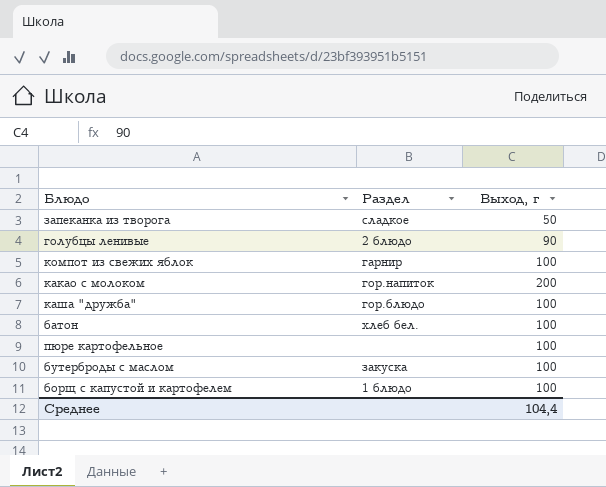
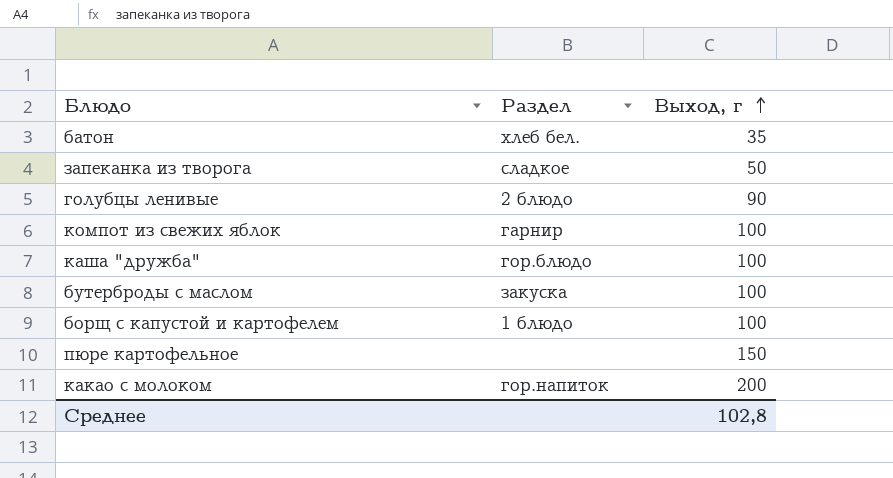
row order: none -> Выход, г ascending
батон | Выход, г: 100 -> 35
пюре картофельное | Выход, г: 100 -> 150
Среднее | Выход, г: 104,4 -> 102,8

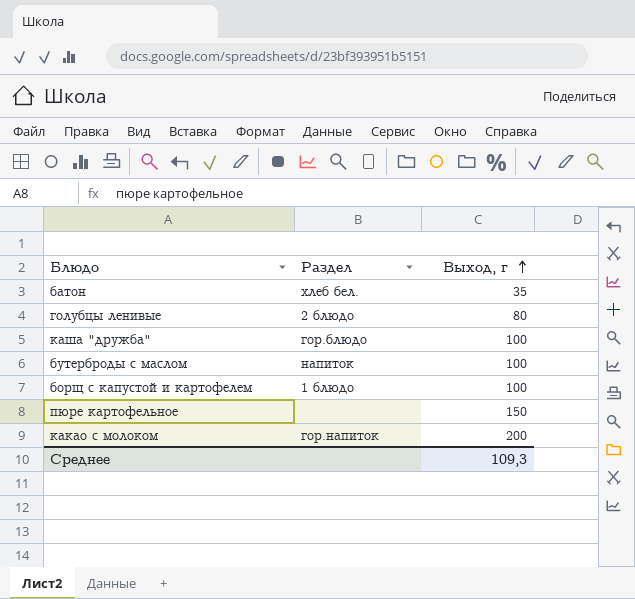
row запеканка из творога: сладкое | 50 -> none
row компот из свежих яблок: гарнир | 100 -> none
голубцы ленивые | Выход, г: 90 -> 80
бутерброды с маслом | Раздел: закуска -> напиток
Среднее | Выход, г: 102,8 -> 109,3

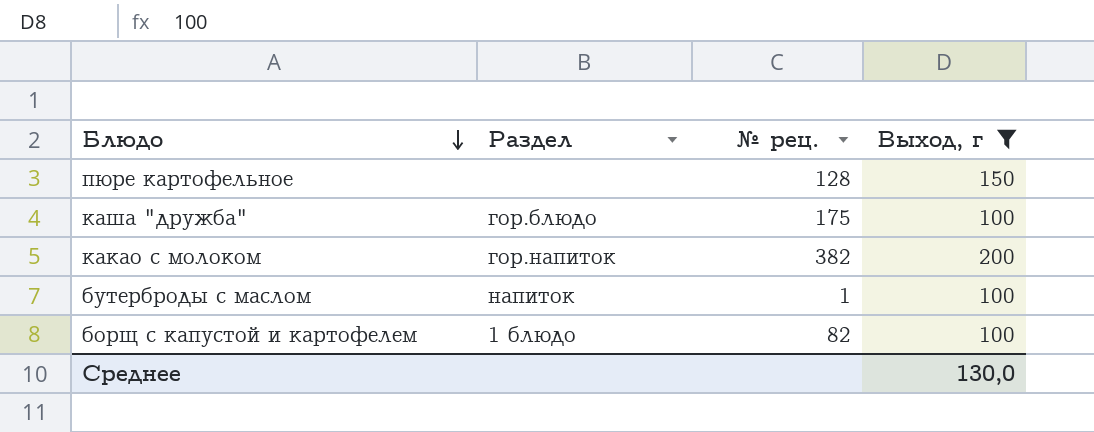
filter: none -> Выход, г >= 100
row order: Выход, г ascending -> Блюдо descending
column № рец. | position: none -> 3
Среднее | Выход, г: 109,3 -> 130,0

